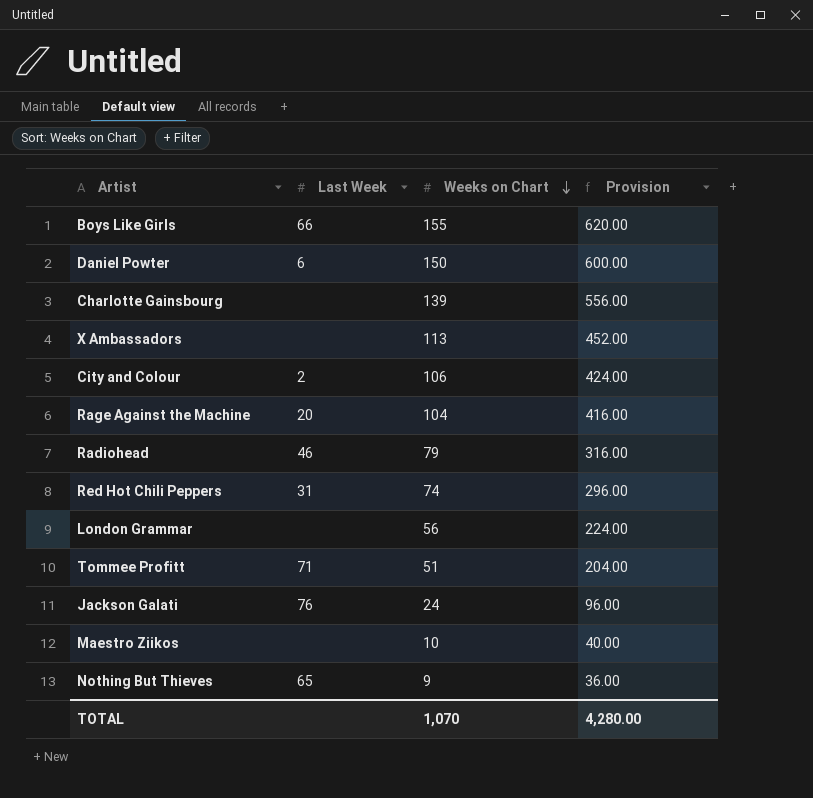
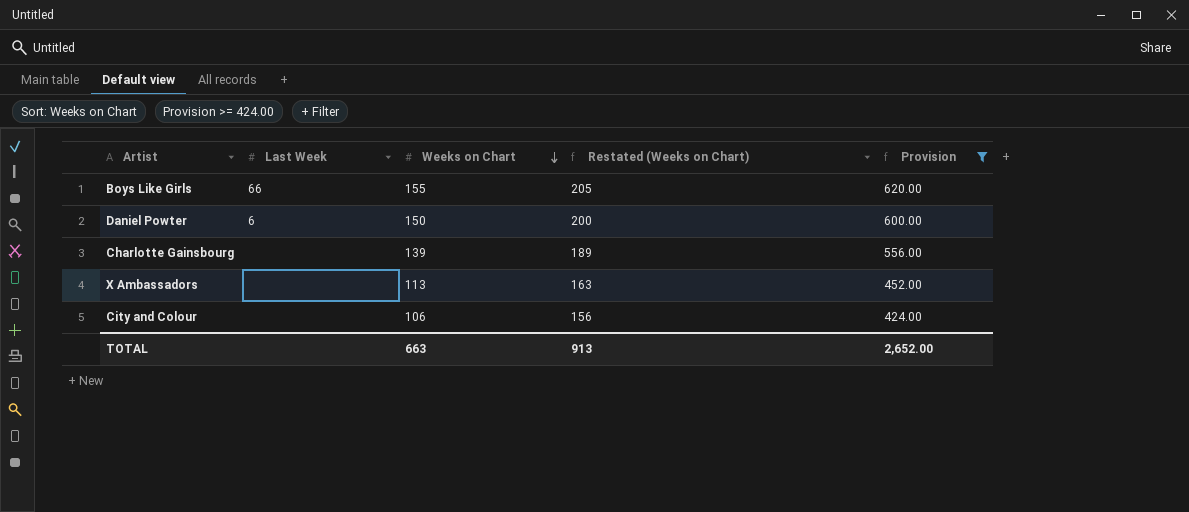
filter: none -> Provision >= 424.00
column Restated (Weeks on Chart) | formula: none -> [Weeks on Chart] + 50
City and Colour | Last Week: 2 -> none
TOTAL | Weeks on Chart: 1,070 -> 663
TOTAL | Provision: 4,280.00 -> 2,652.00

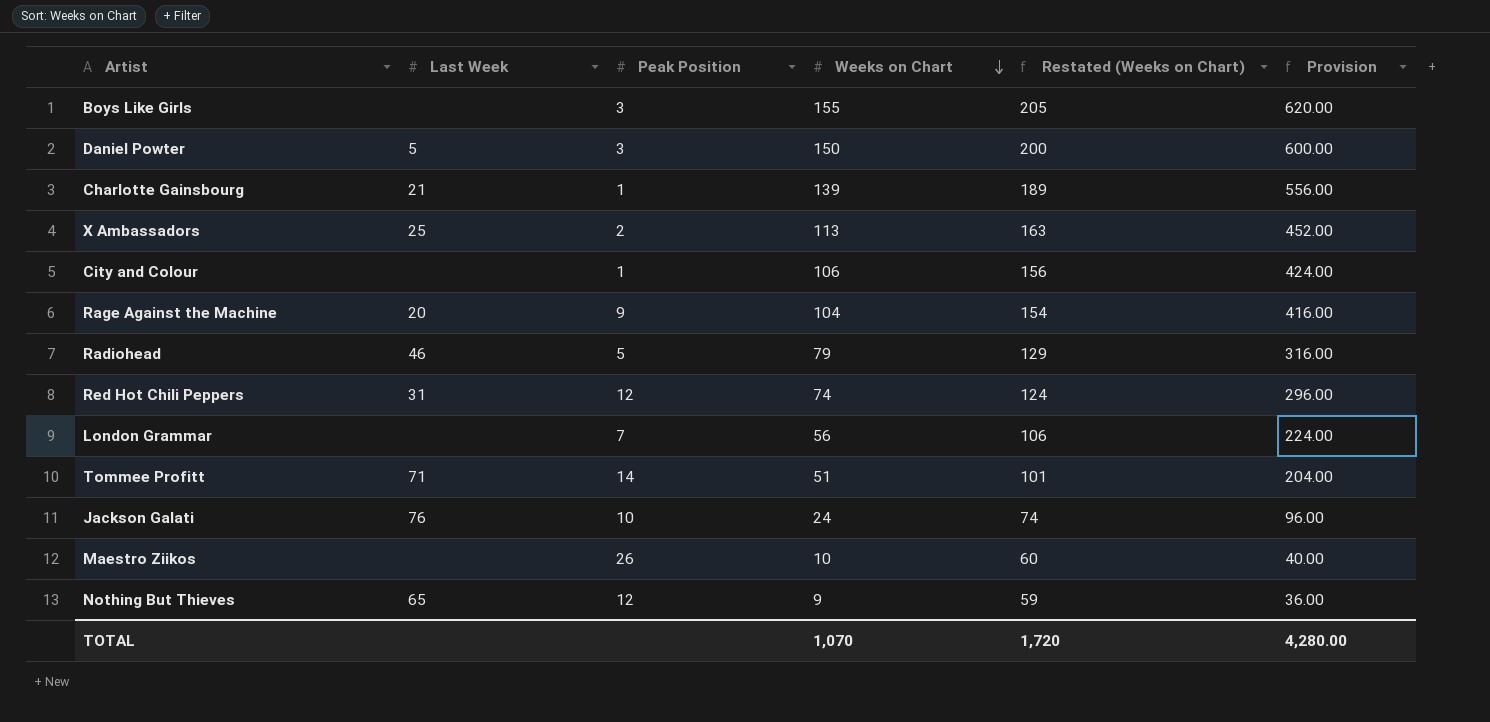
filter: Provision >= 424.00 -> none
column Peak Position | position: none -> 3
Boys Like Girls | Last Week: 66 -> none
Daniel Powter | Last Week: 6 -> 5
Charlotte Gainsbourg | Last Week: none -> 21
X Ambassadors | Last Week: none -> 25
TOTAL | Weeks on Chart: 663 -> 1,070
TOTAL | Restated (Weeks on Chart): 913 -> 1,720
TOTAL | Provision: 2,652.00 -> 4,280.00

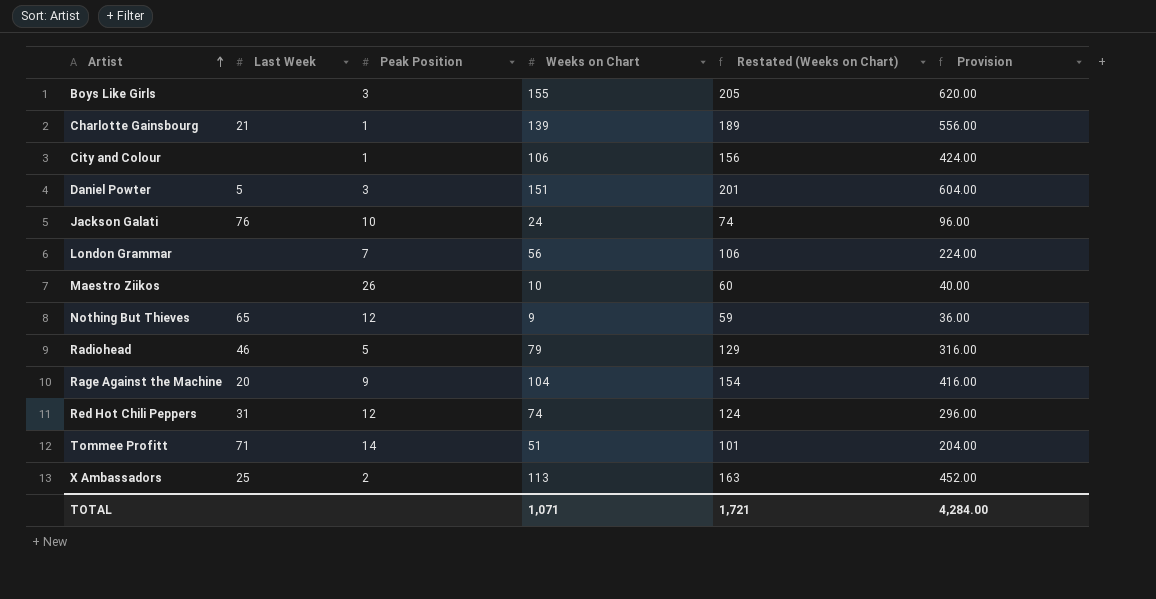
row order: Weeks on Chart descending -> Artist ascending
Daniel Powter | Weeks on Chart: 150 -> 151
Daniel Powter | Restated (Weeks on Chart): 200 -> 201
Daniel Powter | Provision: 600.00 -> 604.00
TOTAL | Weeks on Chart: 1,070 -> 1,071
TOTAL | Restated (Weeks on Chart): 1,720 -> 1,721
TOTAL | Provision: 4,280.00 -> 4,284.00

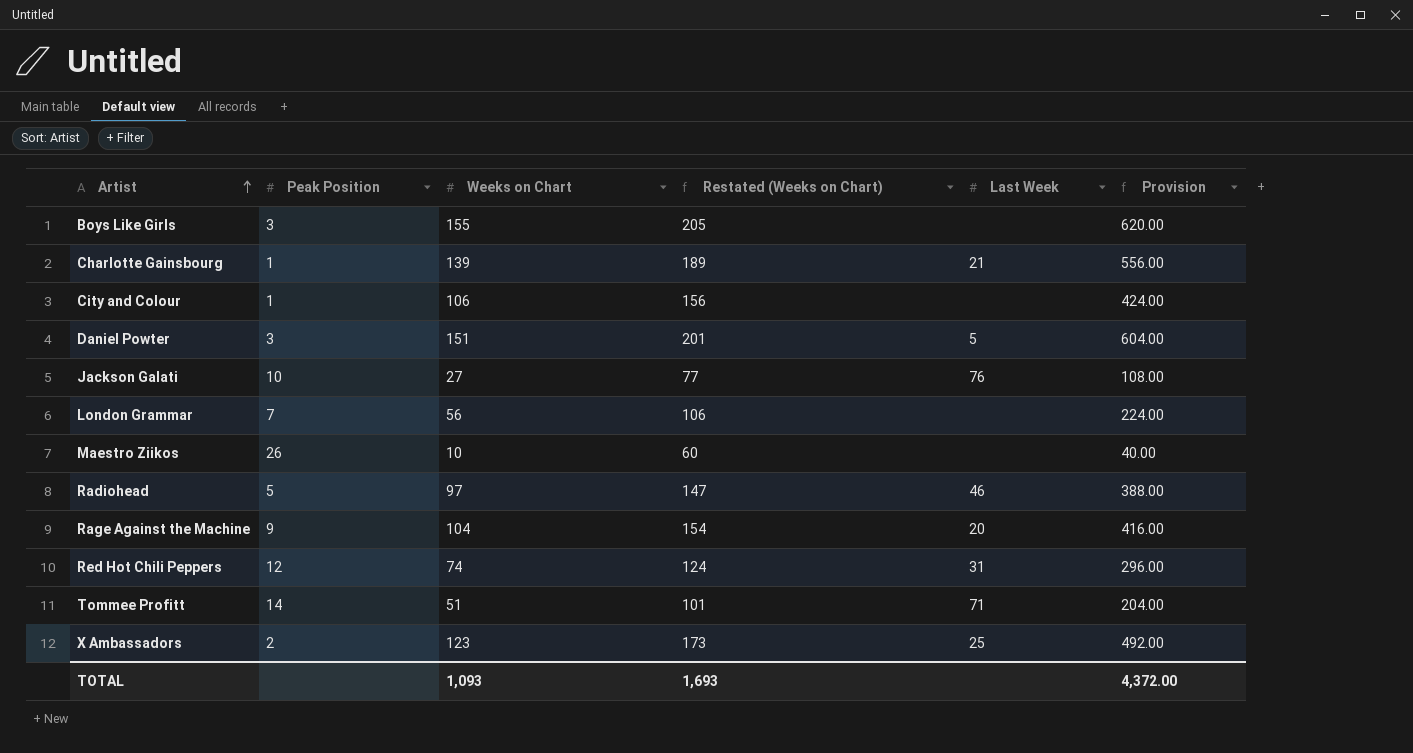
column Last Week | position: 2 -> 5
row Nothing But Thieves: 65 | 12 | 9 | 59 | 36.00 -> none
Jackson Galati | Weeks on Chart: 24 -> 27
Jackson Galati | Restated (Weeks on Chart): 74 -> 77
Jackson Galati | Provision: 96.00 -> 108.00
Radiohead | Weeks on Chart: 79 -> 97
Radiohead | Restated (Weeks on Chart): 129 -> 147
Radiohead | Provision: 316.00 -> 388.00
X Ambassadors | Weeks on Chart: 113 -> 123
X Ambassadors | Restated (Weeks on Chart): 163 -> 173
X Ambassadors | Provision: 452.00 -> 492.00
TOTAL | Weeks on Chart: 1,071 -> 1,093
TOTAL | Restated (Weeks on Chart): 1,721 -> 1,693
TOTAL | Provision: 4,284.00 -> 4,372.00

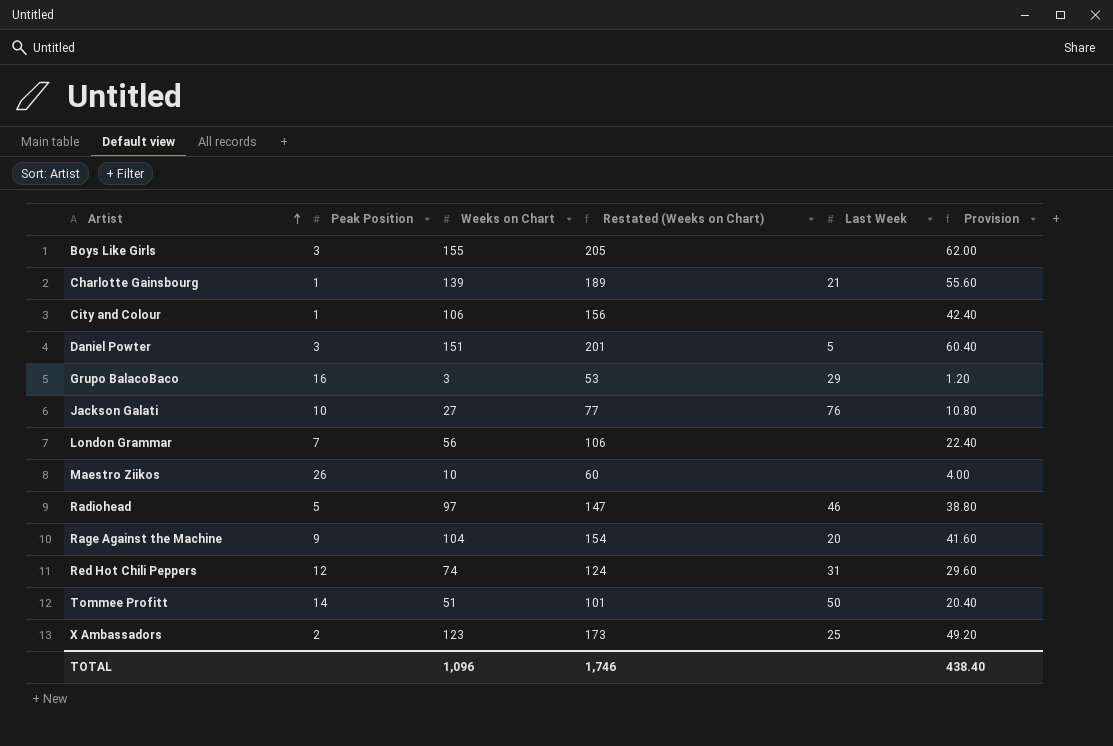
column Provision | formula: [Weeks on Chart] * 4 -> [Weeks on Chart] * 0.4
row Grupo BalacoBaco: none -> 16 | 3 | 53 | 29 | 1.20
Tommee Profitt | Last Week: 71 -> 50
TOTAL | Weeks on Chart: 1,093 -> 1,096
TOTAL | Restated (Weeks on Chart): 1,693 -> 1,746
TOTAL | Provision: 4,372.00 -> 438.40

